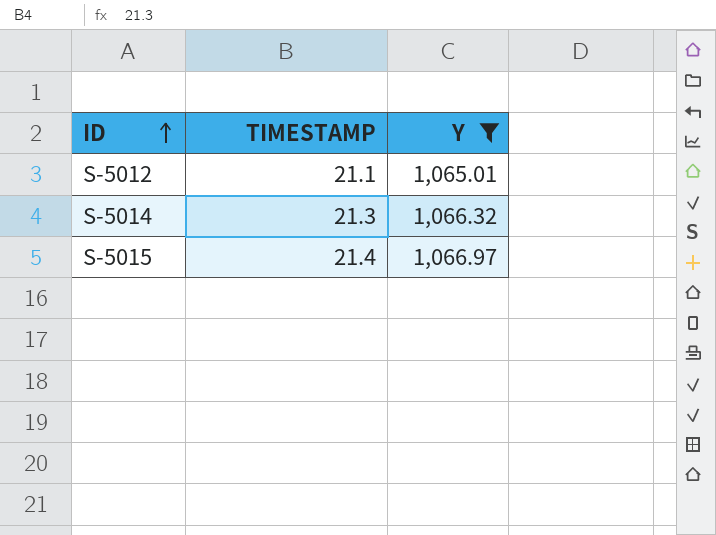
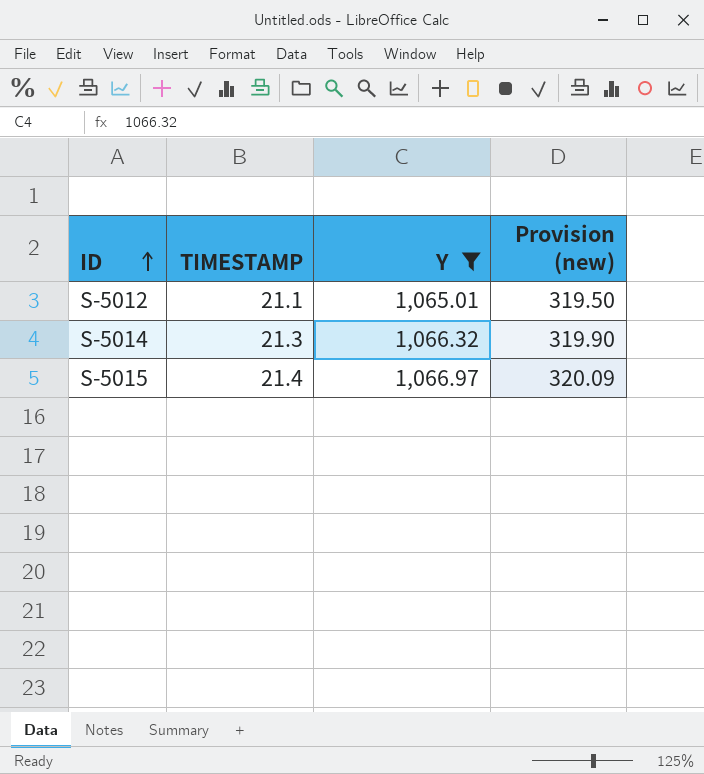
column Provision (new) | formula: none -> [Y] * 0.3

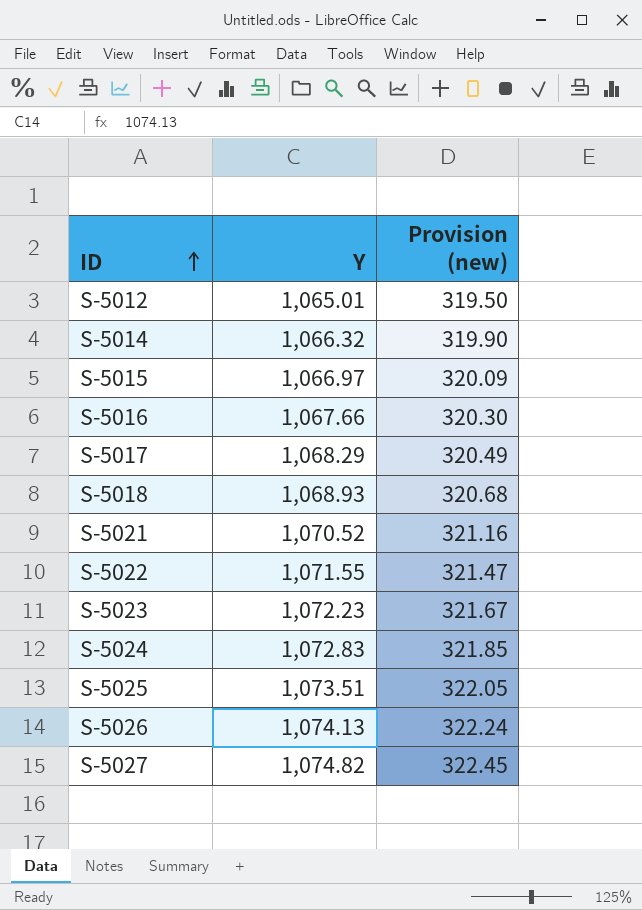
filter: Y <= 1,066.97 -> none
column TIMESTAMP | position: 2 -> none

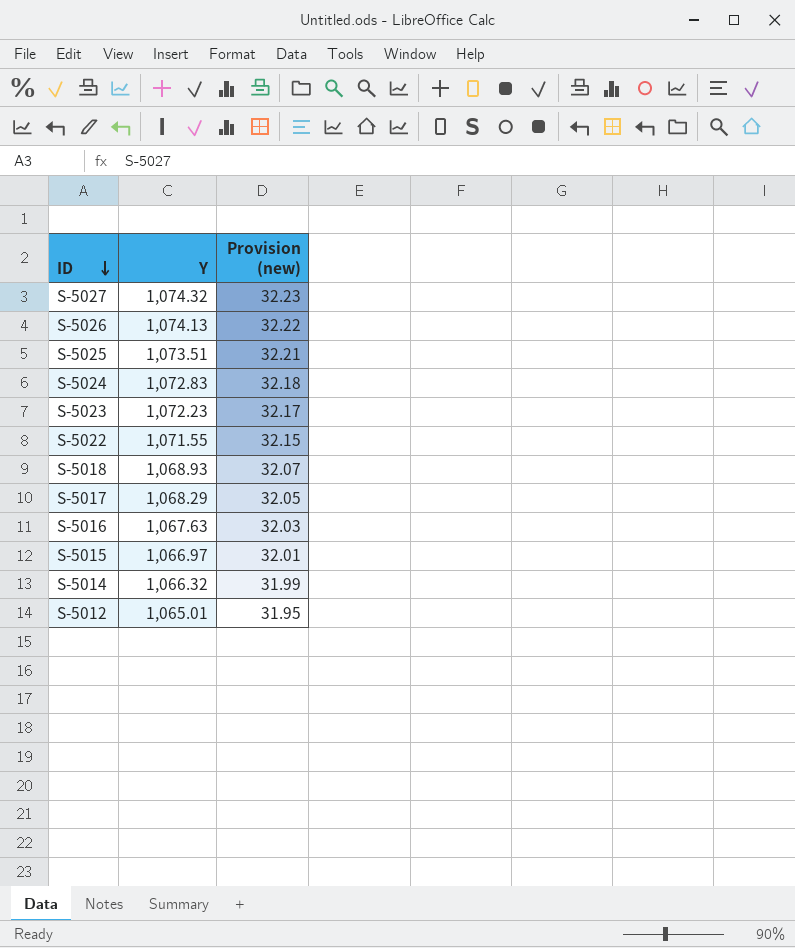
row order: ID ascending -> ID descending
column Provision (new) | formula: [Y] * 0.3 -> [Y] * 0.03
row S-5021: 1,070.52 | 321.16 -> none
S-5027 | Y: 1,074.82 -> 1,074.32
S-5016 | Y: 1,067.66 -> 1,067.63

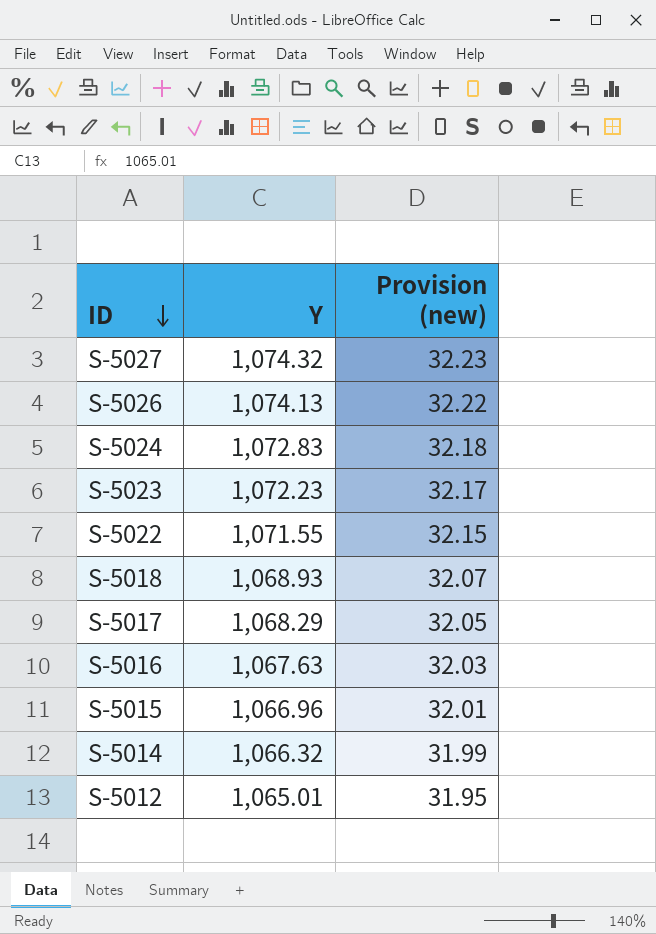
row S-5025: 1,073.51 | 32.21 -> none
S-5015 | Y: 1,066.97 -> 1,066.96

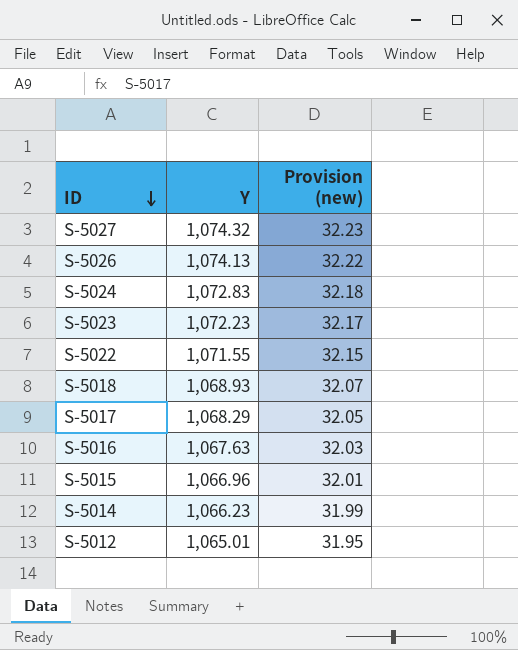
S-5014 | Y: 1,066.32 -> 1,066.23

